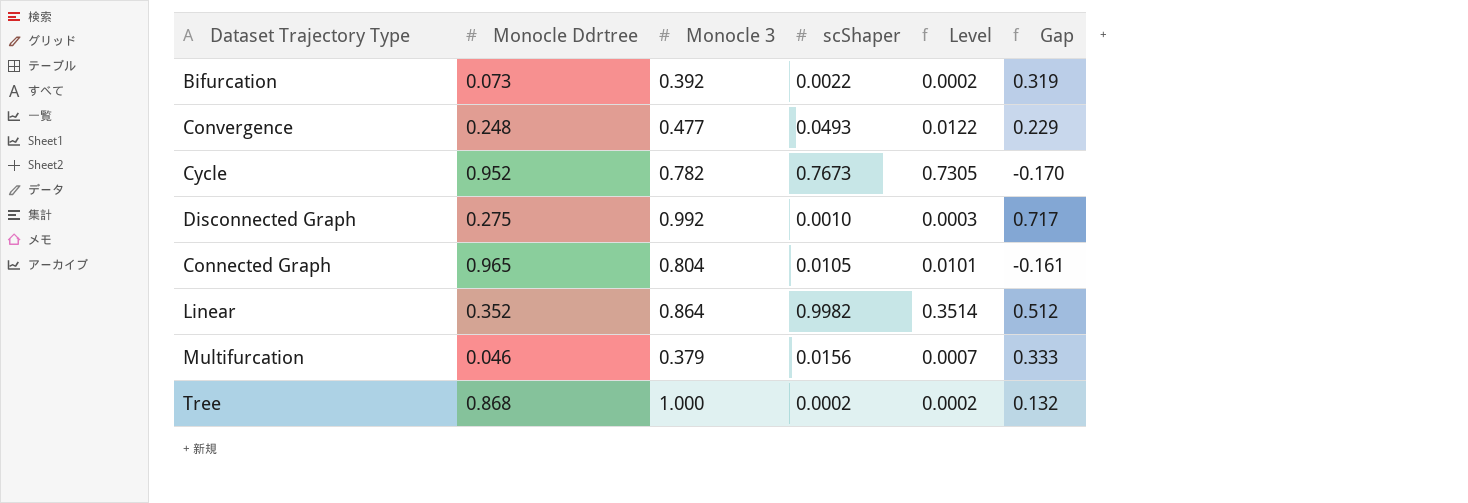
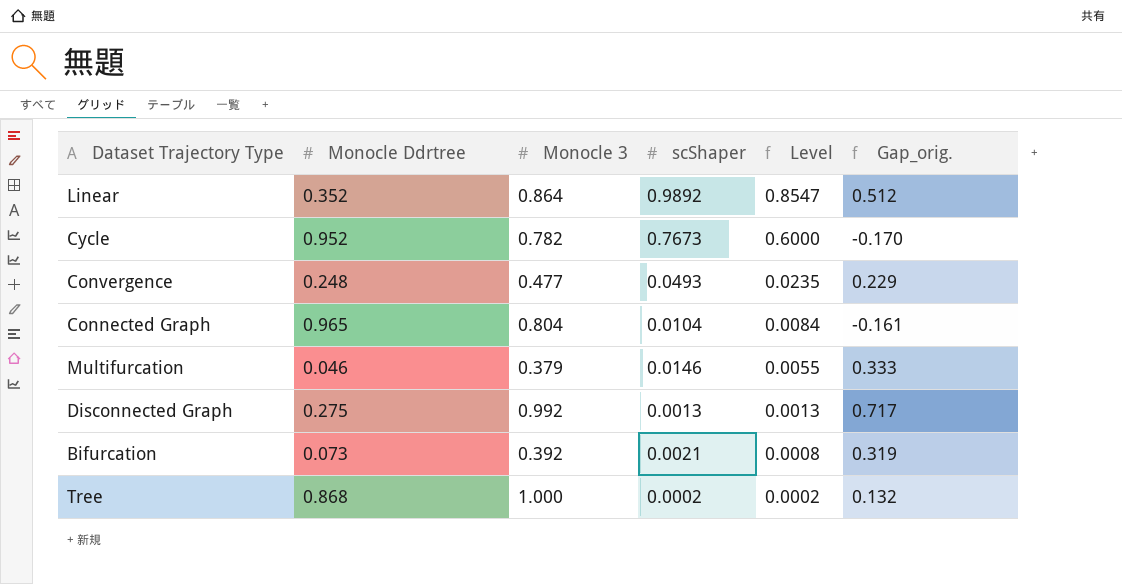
row order: none -> Level descending
column Level | formula: [Monocle Ddrtree] * [scShaper] -> [Monocle 3] * [scShaper]
column name: Gap -> Gap_orig.
Linear | scShaper: 0.9982 -> 0.9892
Connected Graph | scShaper: 0.0105 -> 0.0104
Multifurcation | scShaper: 0.0156 -> 0.0146
Disconnected Graph | scShaper: 0.0010 -> 0.0013
Bifurcation | scShaper: 0.0022 -> 0.0021

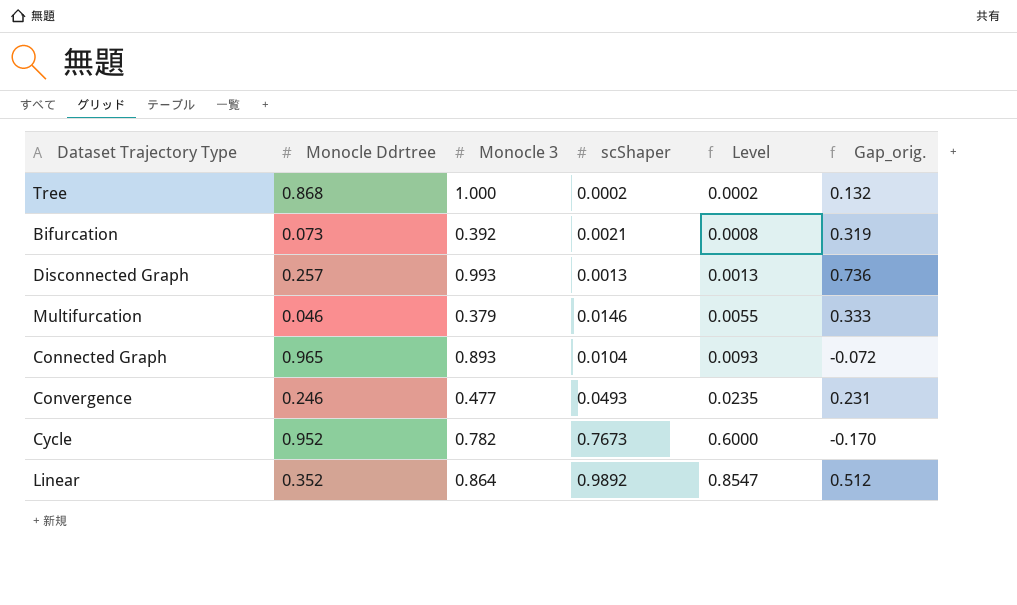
row order: Level descending -> Level ascending
Disconnected Graph | Monocle Ddrtree: 0.275 -> 0.257
Disconnected Graph | Monocle 3: 0.992 -> 0.993
Disconnected Graph | Gap_orig.: 0.717 -> 0.736
Connected Graph | Monocle 3: 0.804 -> 0.893
Connected Graph | Level: 0.0084 -> 0.0093
Connected Graph | Gap_orig.: -0.161 -> -0.072
Convergence | Monocle Ddrtree: 0.248 -> 0.246
Convergence | Gap_orig.: 0.229 -> 0.231

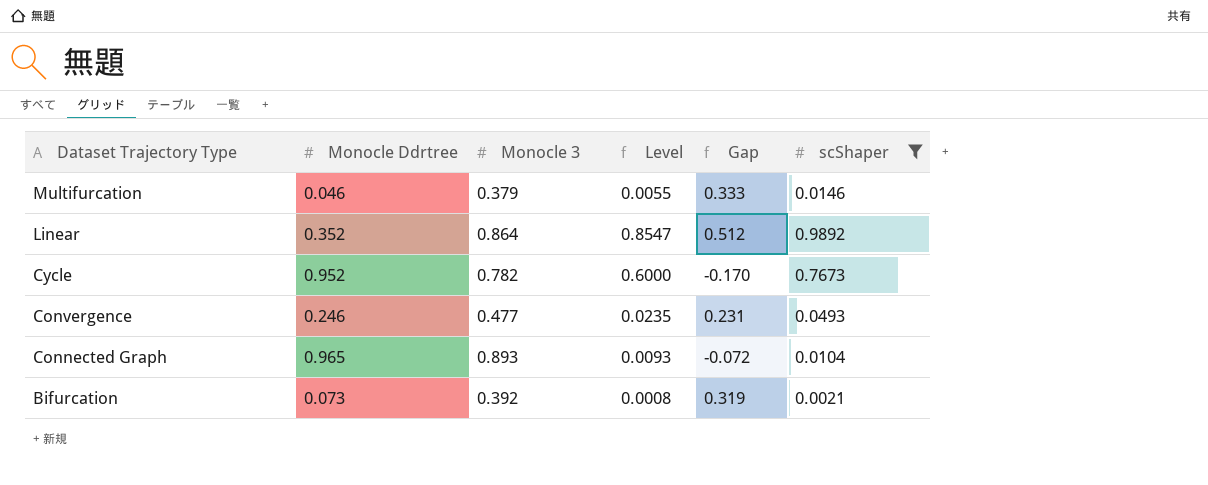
filter: none -> scShaper >= 0.0021
row order: Level ascending -> Dataset Trajectory Type descending
column name: Gap_orig. -> Gap
column scShaper | position: 4 -> 6

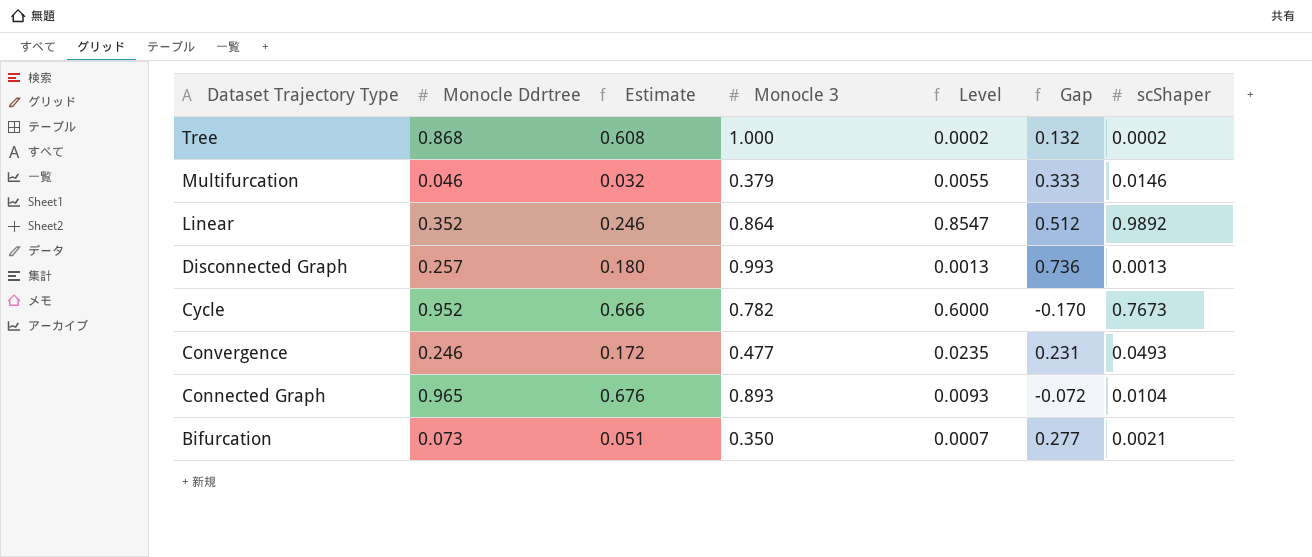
filter: scShaper >= 0.0021 -> none
column Estimate | formula: none -> [Monocle Ddrtree] * 0.7
Bifurcation | Monocle 3: 0.392 -> 0.350
Bifurcation | Level: 0.0008 -> 0.0007
Bifurcation | Gap: 0.319 -> 0.277

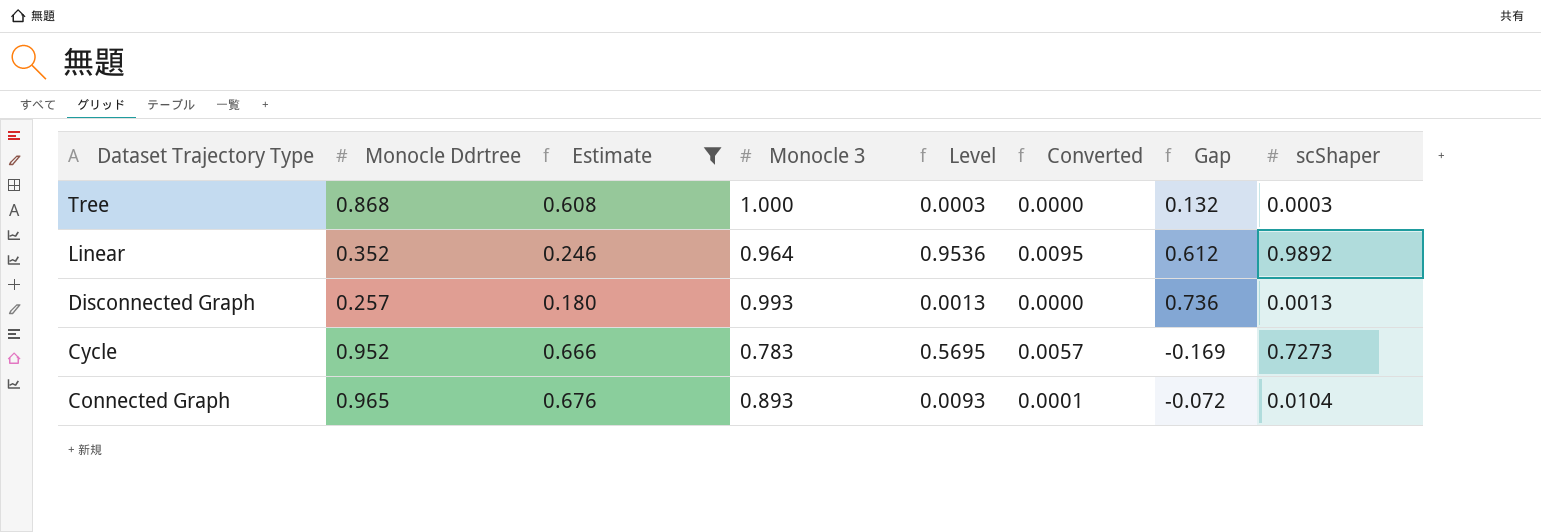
filter: none -> Estimate >= 0.180
column Converted | formula: none -> [Level] * 0.01
Tree | Level: 0.0002 -> 0.0003
Tree | scShaper: 0.0002 -> 0.0003
Linear | Monocle 3: 0.864 -> 0.964
Linear | Level: 0.8547 -> 0.9536
Linear | Gap: 0.512 -> 0.612
Cycle | Monocle 3: 0.782 -> 0.783
Cycle | Level: 0.6000 -> 0.5695
Cycle | Gap: -0.170 -> -0.169
Cycle | scShaper: 0.7673 -> 0.7273

